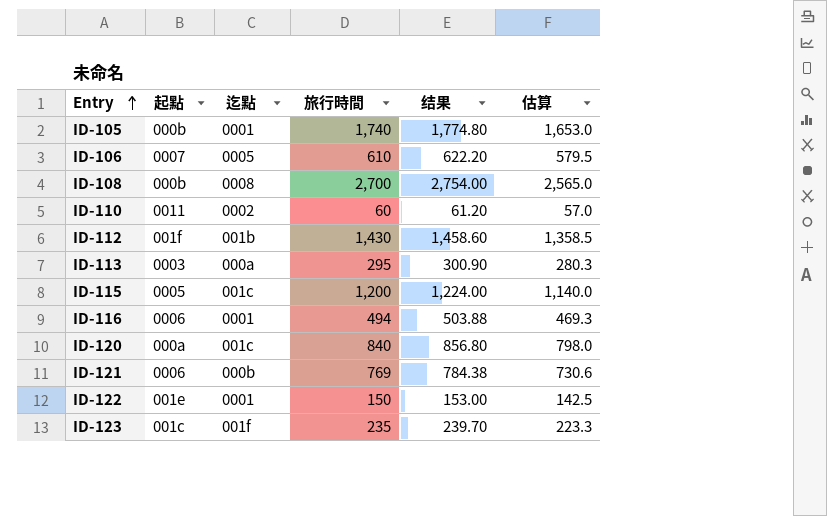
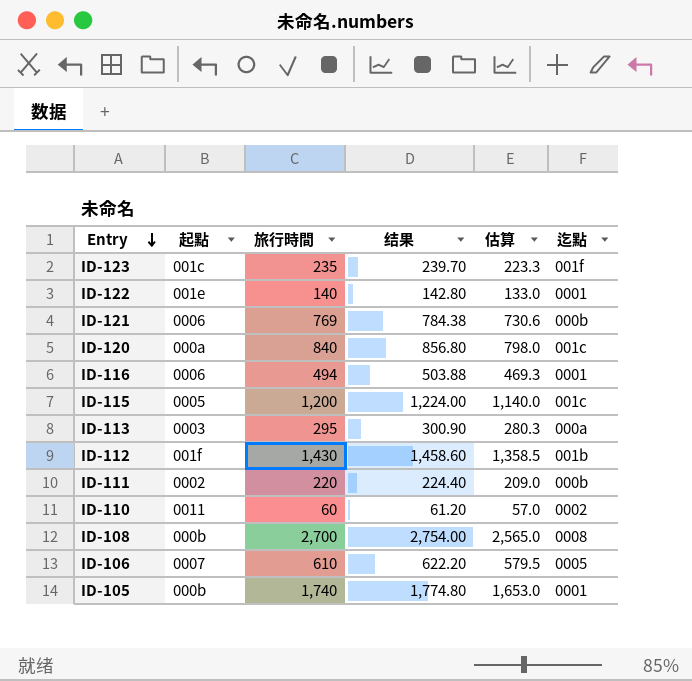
row order: Entry ascending -> Entry descending
column 迄點 | position: 3 -> 6
ID-122 | 旅行時間: 150 -> 140
ID-122 | 结果: 153.00 -> 142.80
ID-122 | 估算: 142.5 -> 133.0
row ID-111: none -> 0002 | 220 | 224.40 | 209.0 | 000b

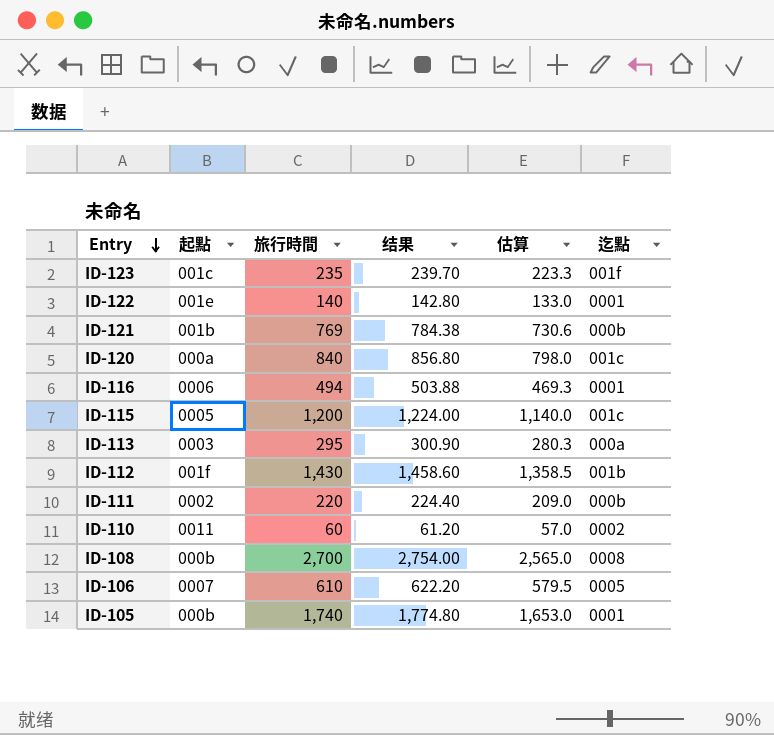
ID-121 | 起點: 0006 -> 001b

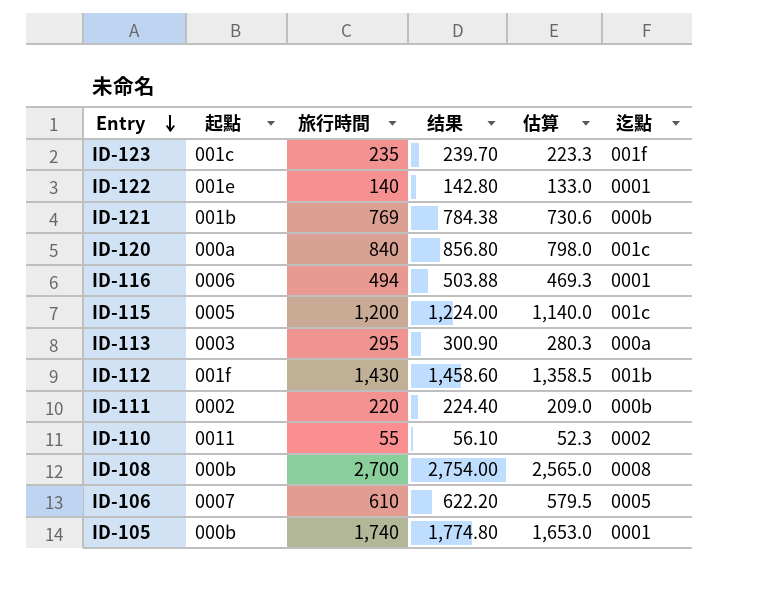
ID-110 | 旅行時間: 60 -> 55
ID-110 | 结果: 61.20 -> 56.10
ID-110 | 估算: 57.0 -> 52.3

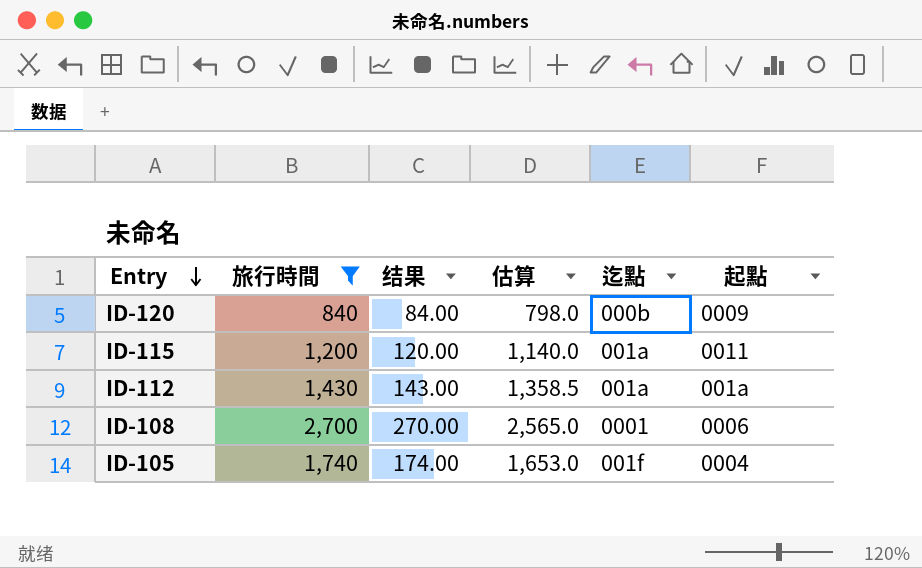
filter: none -> 旅行時間 >= 840
column 结果 | formula: [旅行時間] * 1.02 -> [旅行時間] * 0.1
column 起點 | position: 2 -> 6
ID-120 | 迄點: 001c -> 000b
ID-120 | 起點: 000a -> 0009
ID-115 | 迄點: 001c -> 001a
ID-115 | 起點: 0005 -> 0011
ID-112 | 迄點: 001b -> 001a
ID-112 | 起點: 001f -> 001a
ID-108 | 迄點: 0008 -> 0001
ID-108 | 起點: 000b -> 0006
ID-105 | 迄點: 0001 -> 001f
ID-105 | 起點: 000b -> 0004

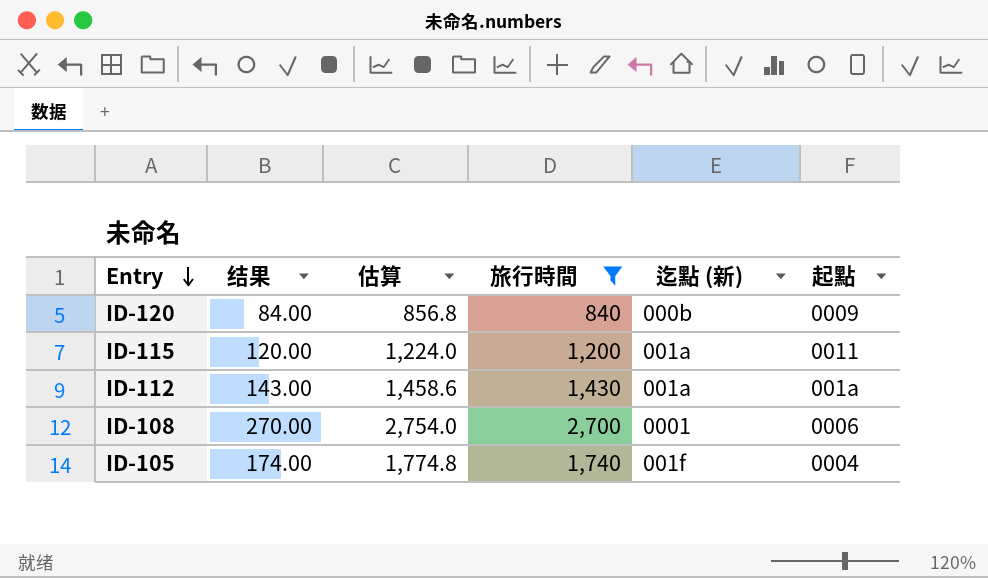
column 估算 | formula: [旅行時間] * 0.95 -> [旅行時間] * 1.02
column 旅行時間 | position: 2 -> 4
column name: 迄點 -> 迄點 (新)

